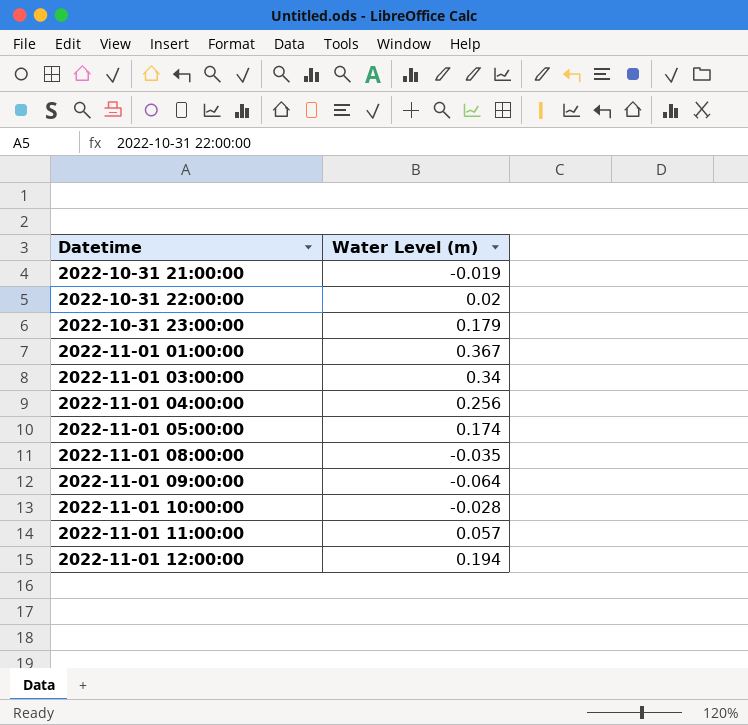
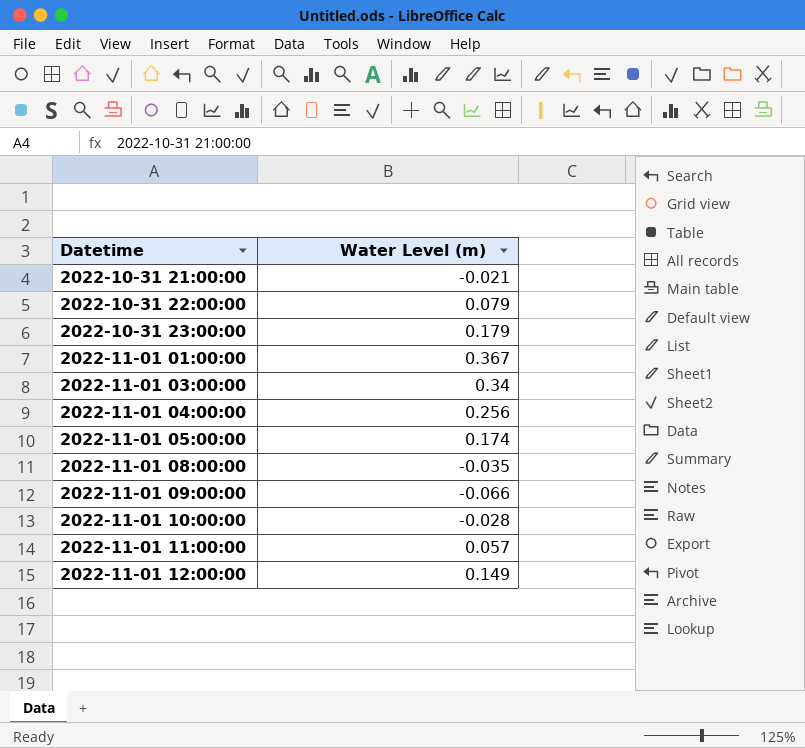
2022-10-31 21:00:00 | Water Level (m): -0.019 -> -0.021
2022-10-31 22:00:00 | Water Level (m): 0.02 -> 0.079
2022-11-01 09:00:00 | Water Level (m): -0.064 -> -0.066
2022-11-01 12:00:00 | Water Level (m): 0.194 -> 0.149

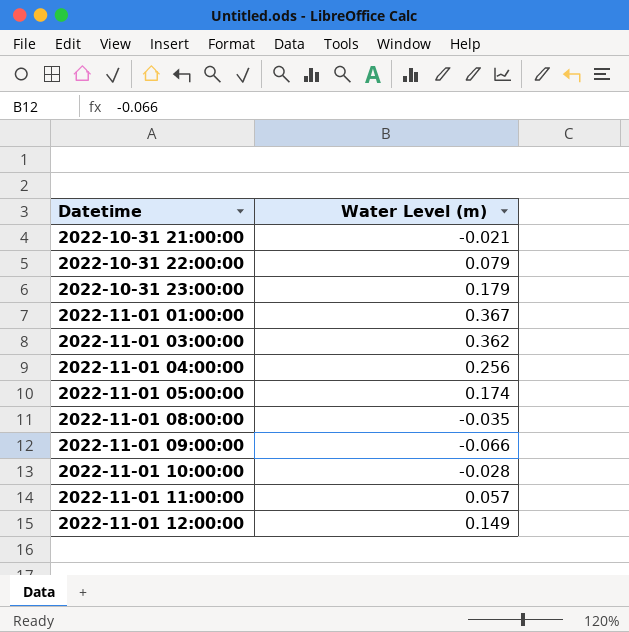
2022-11-01 03:00:00 | Water Level (m): 0.34 -> 0.362

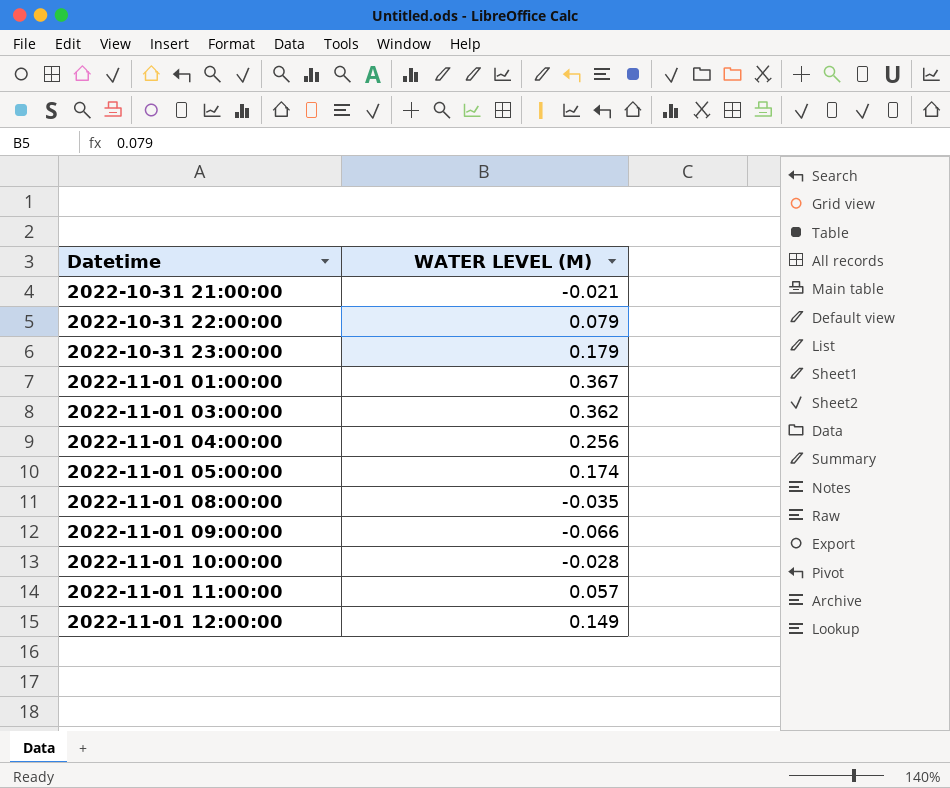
column name: Water Level (m) -> WATER LEVEL (M)

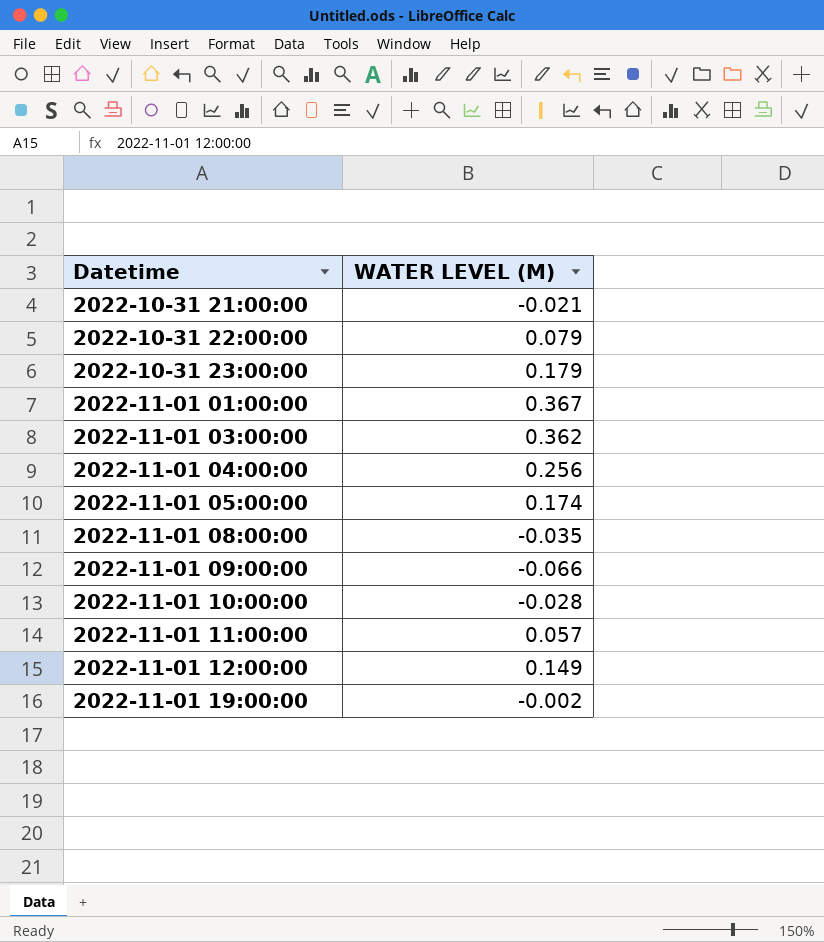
row 2022-11-01 19:00:00: none -> -0.002

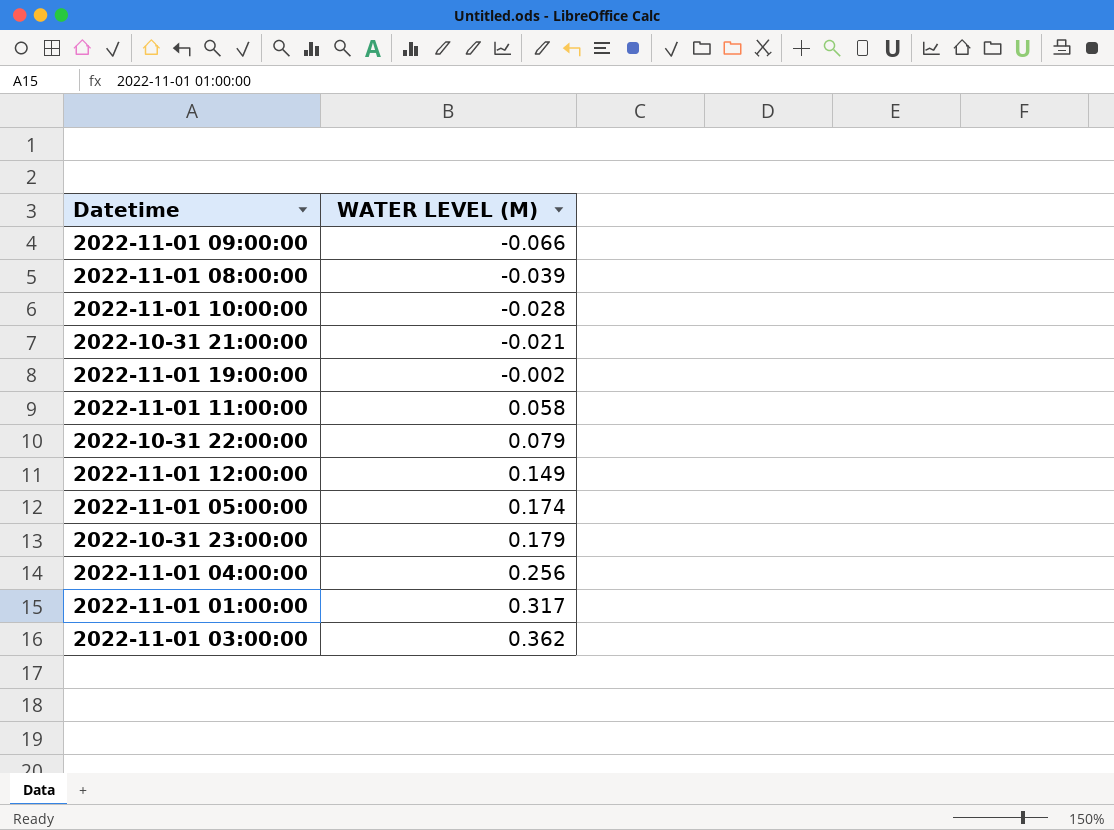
row order: Datetime ascending -> WATER LEVEL (M) ascending
2022-11-01 08:00:00 | WATER LEVEL (M): -0.035 -> -0.039
2022-11-01 11:00:00 | WATER LEVEL (M): 0.057 -> 0.058
2022-11-01 01:00:00 | WATER LEVEL (M): 0.367 -> 0.317

